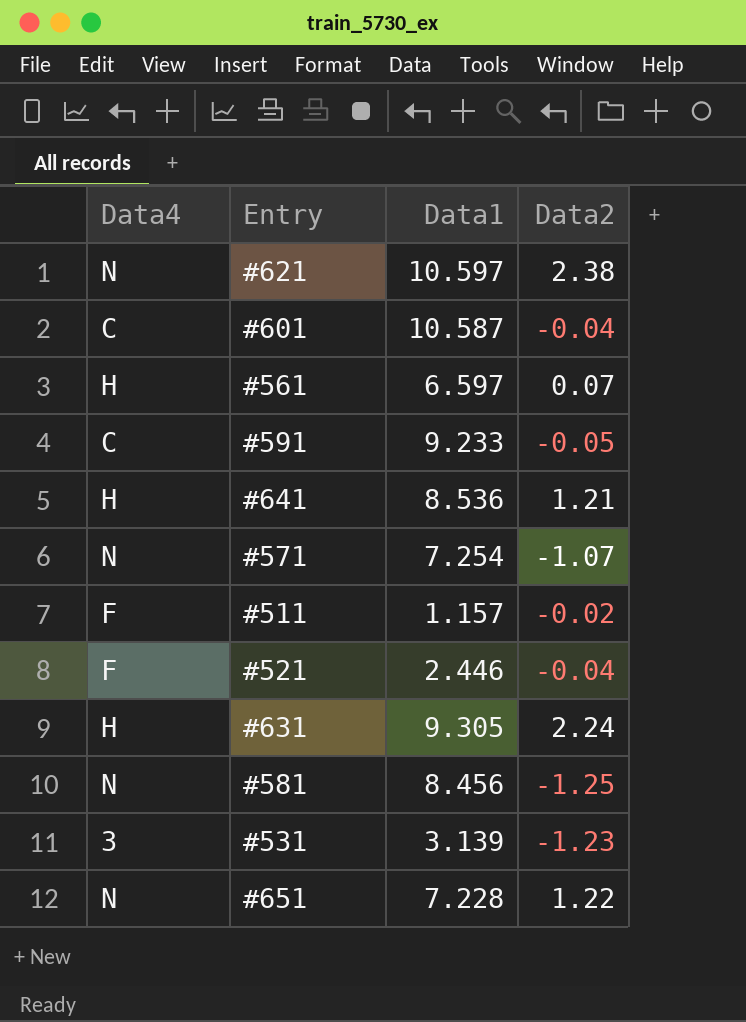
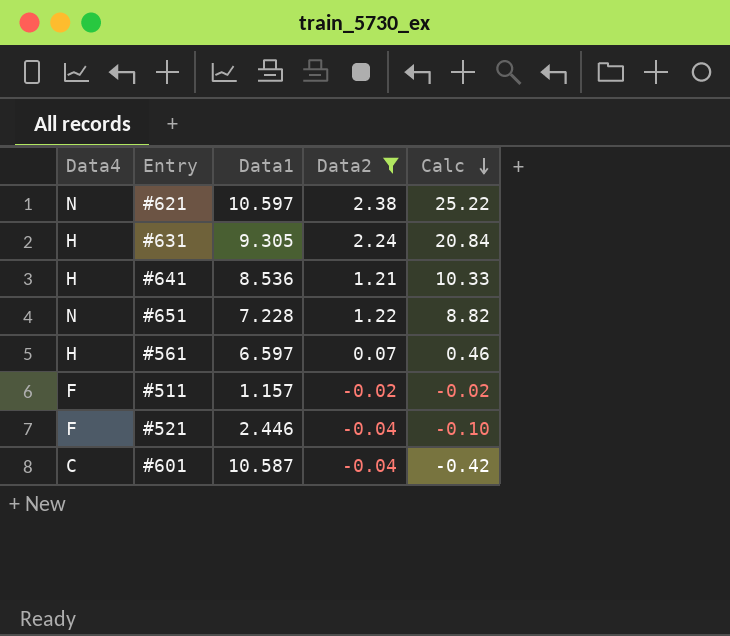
filter: none -> Data2 >= -0.04
row order: none -> Calc descending
column Calc | formula: none -> [Data1] * [Data2]

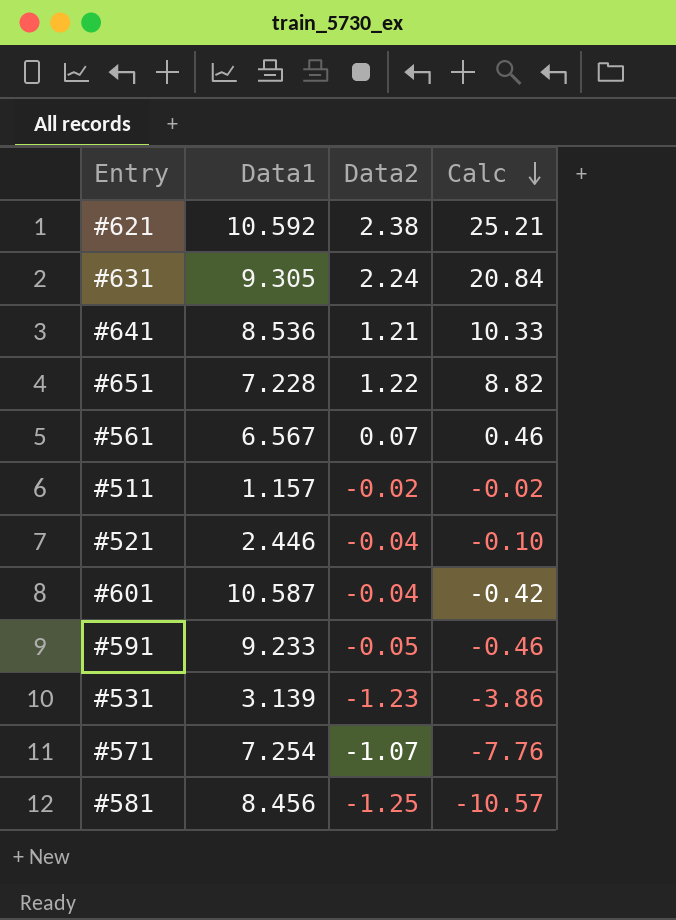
filter: Data2 >= -0.04 -> none
column Data4 | position: 1 -> none
#621 | Data1: 10.597 -> 10.592
#621 | Calc: 25.22 -> 25.21
#561 | Data1: 6.597 -> 6.567

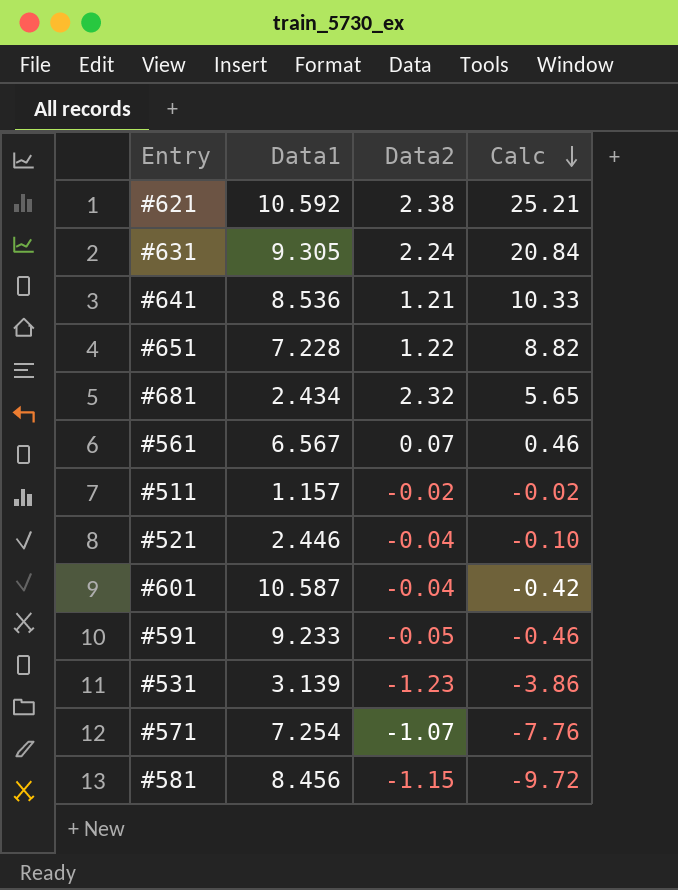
row #681: none -> 2.434 | 2.32 | 5.65
#581 | Data2: -1.25 -> -1.15
#581 | Calc: -10.57 -> -9.72

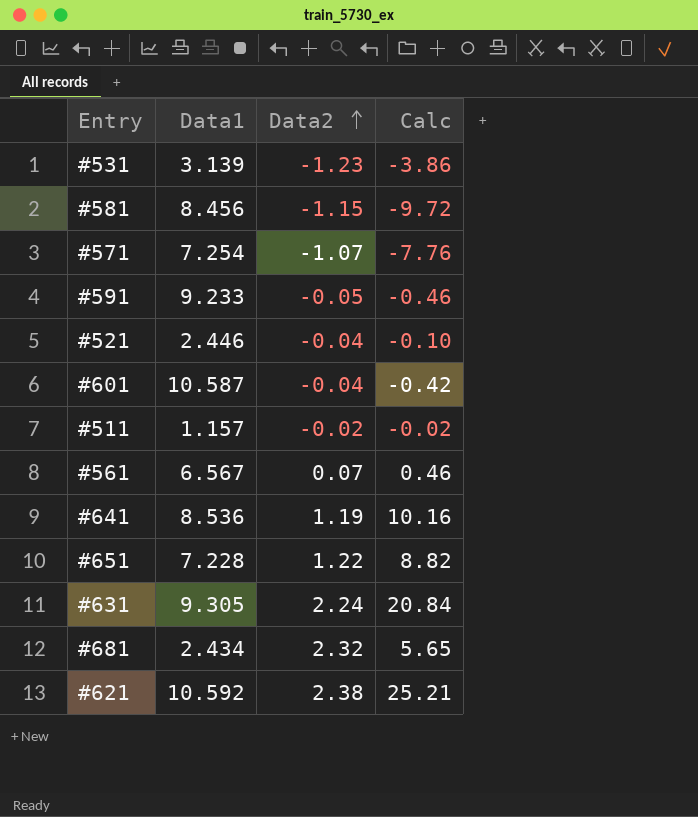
row order: Calc descending -> Data2 ascending
#641 | Data2: 1.21 -> 1.19
#641 | Calc: 10.33 -> 10.16

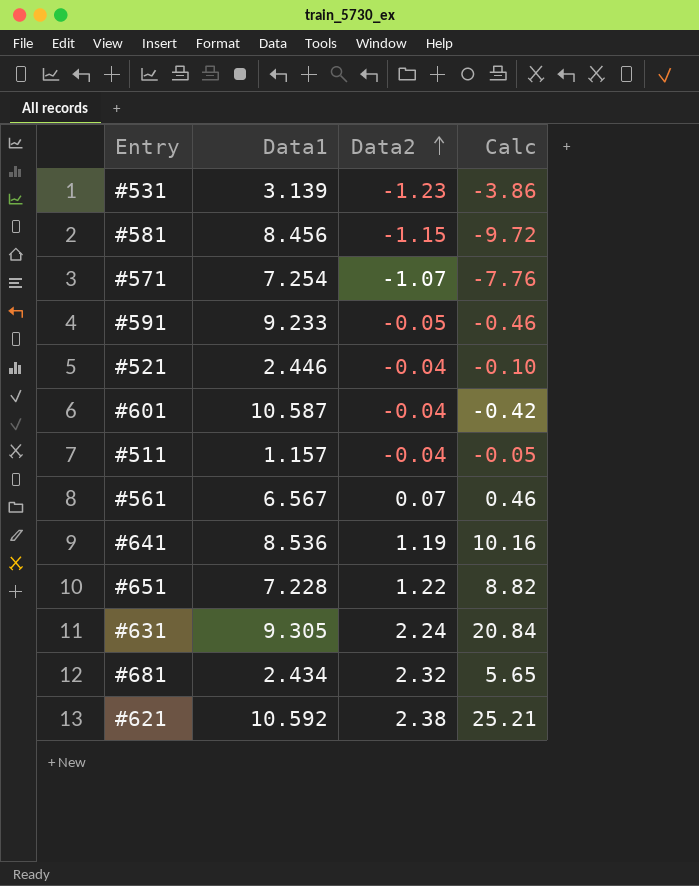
#511 | Data2: -0.02 -> -0.04
#511 | Calc: -0.02 -> -0.05

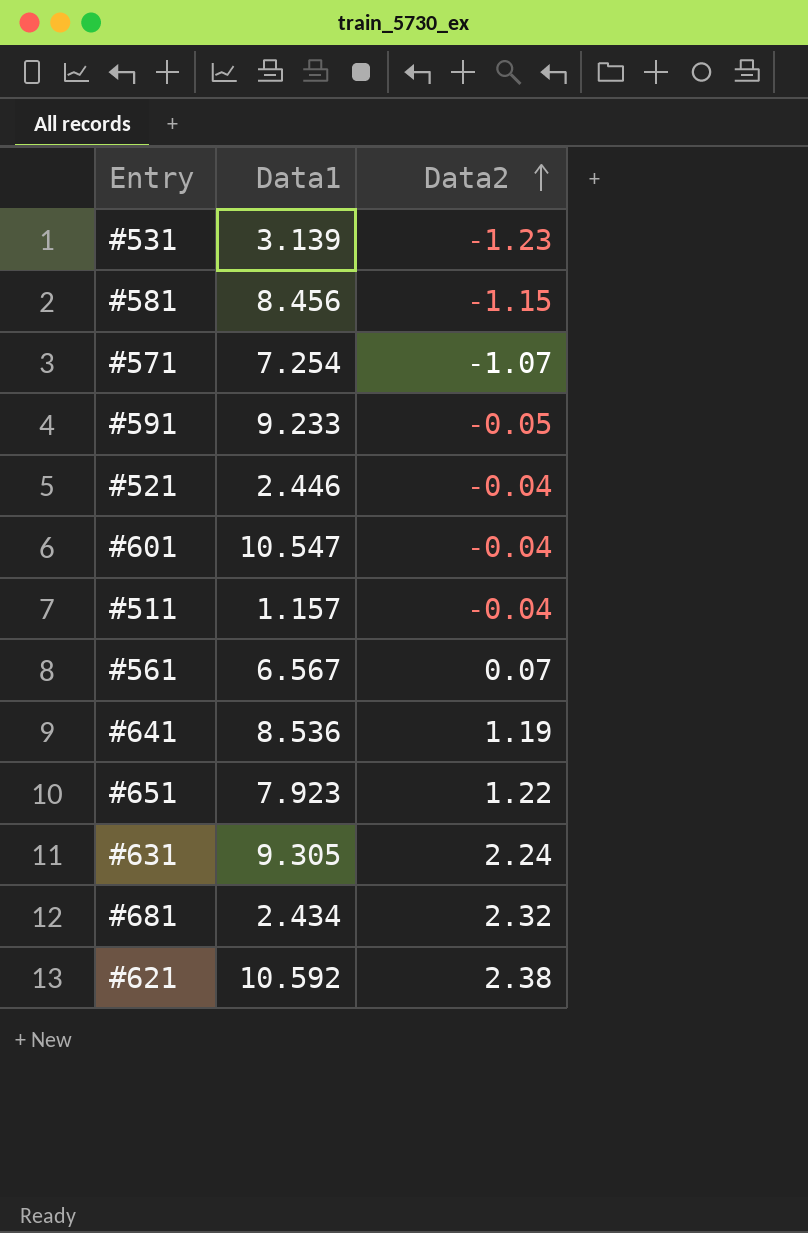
column Calc | formula: [Data1] * [Data2] -> none
#601 | Data1: 10.587 -> 10.547
#651 | Data1: 7.228 -> 7.923

